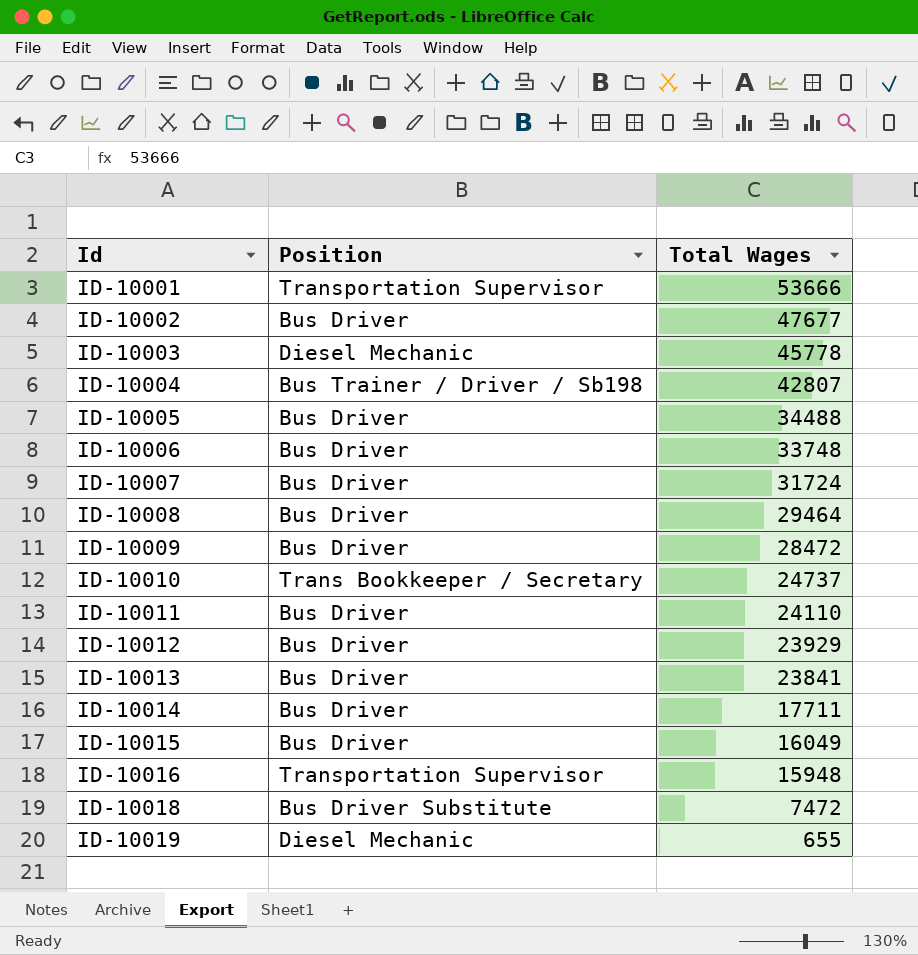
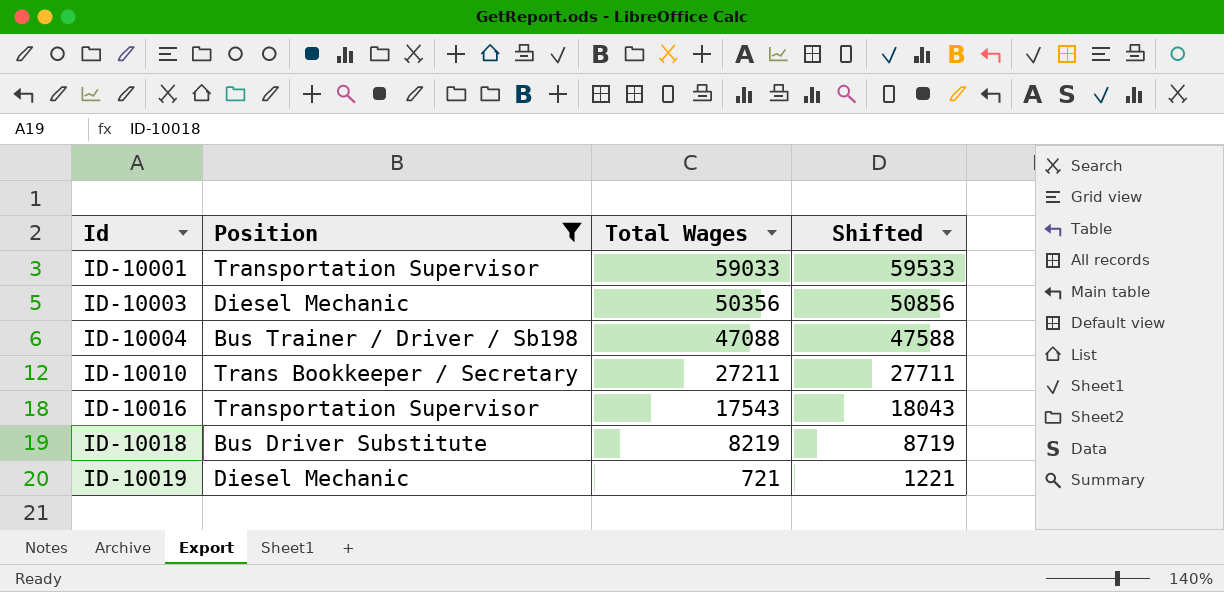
filter: none -> Position != Bus Driver
column Shifted | formula: none -> [Total Wages] + 500
ID-10001 | Total Wages: 53666 -> 59033
ID-10003 | Total Wages: 45778 -> 50356
ID-10004 | Total Wages: 42807 -> 47088
ID-10010 | Total Wages: 24737 -> 27211
ID-10016 | Total Wages: 15948 -> 17543
ID-10018 | Total Wages: 7472 -> 8219
ID-10019 | Total Wages: 655 -> 721

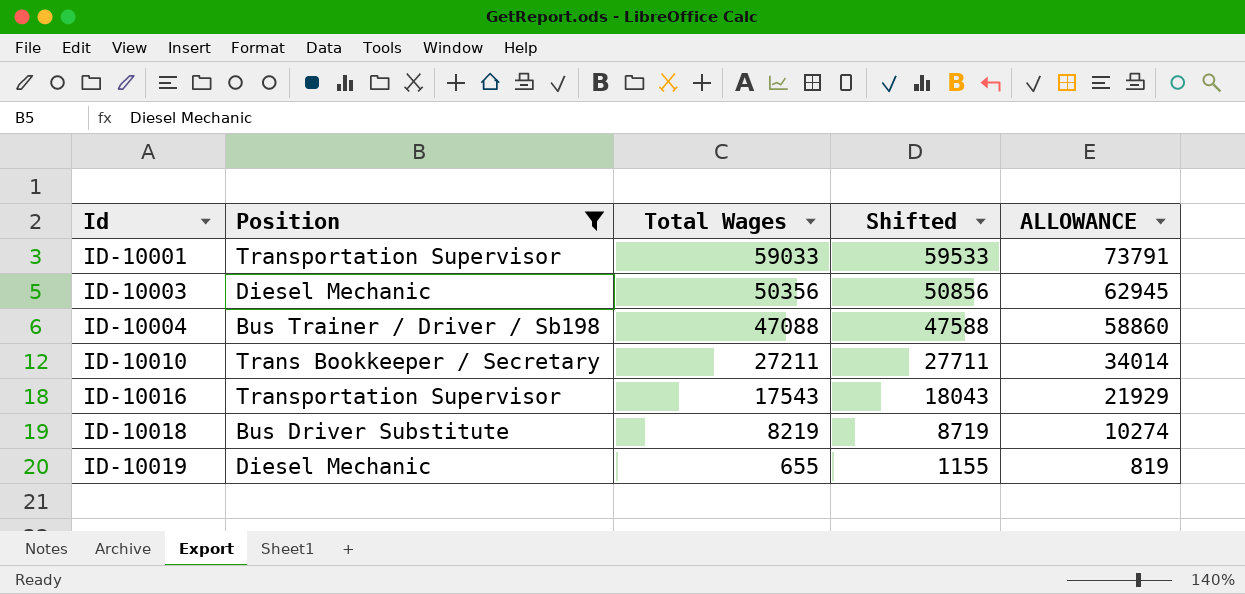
column ALLOWANCE | formula: none -> [Total Wages] * 1.25
ID-10019 | Total Wages: 721 -> 655
ID-10019 | Shifted: 1221 -> 1155

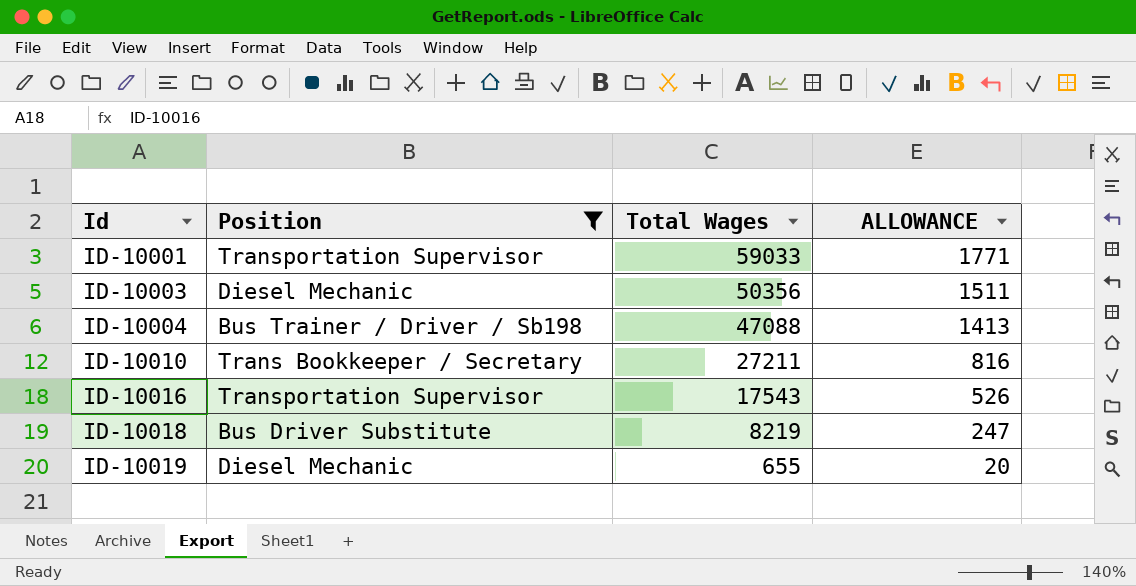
column Shifted | formula: [Total Wages] + 500 -> none
column ALLOWANCE | formula: [Total Wages] * 1.25 -> [Total Wages] * 0.03

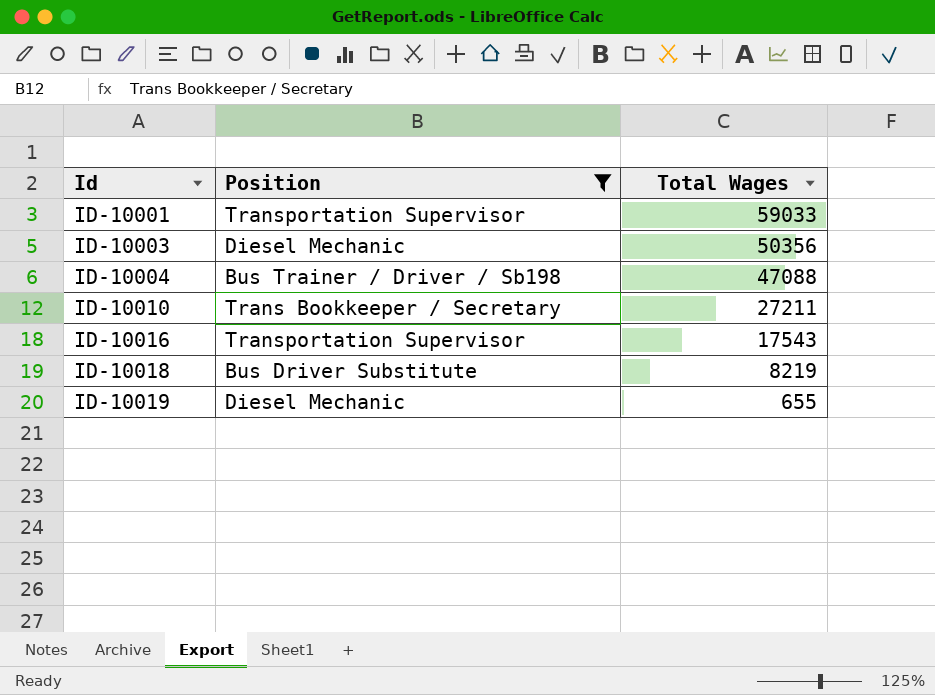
column ALLOWANCE | formula: [Total Wages] * 0.03 -> none

